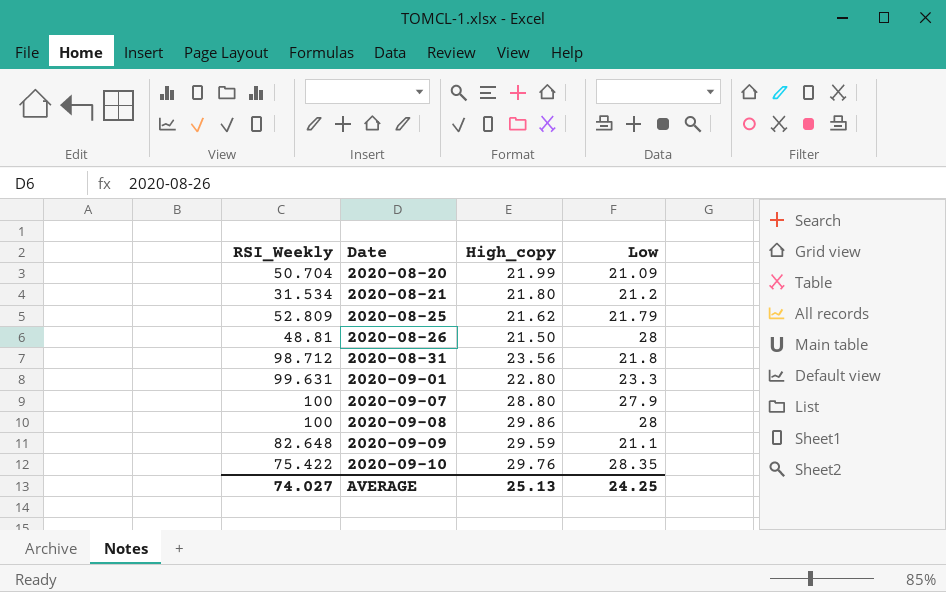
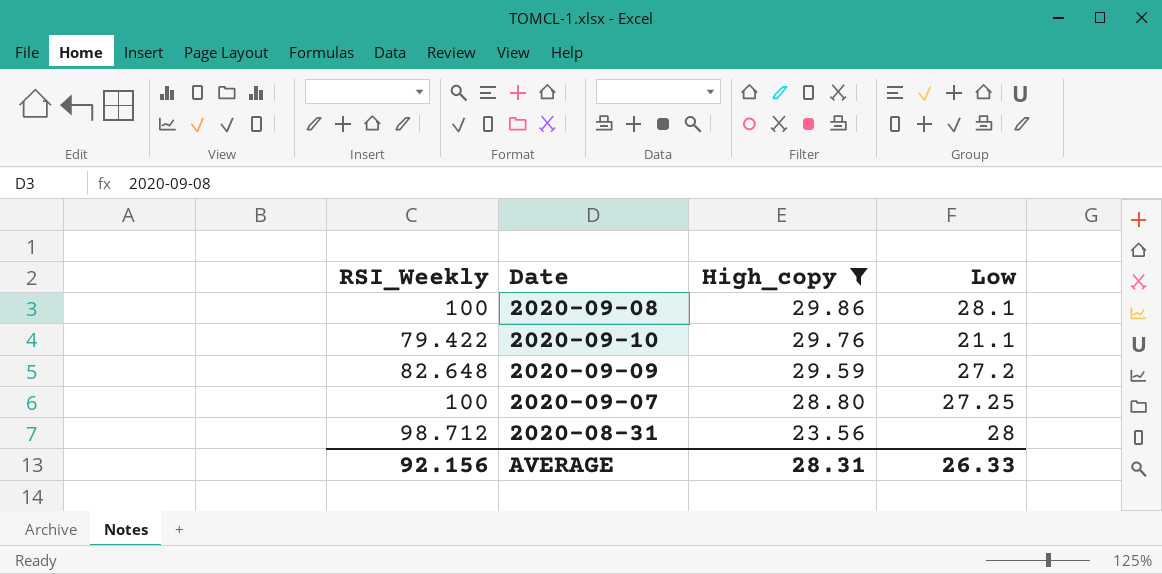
filter: none -> High_copy >= 23.56
row order: Date ascending -> High_copy descending
2020-09-08 | Low: 28 -> 28.1
2020-09-10 | RSI_Weekly: 75.422 -> 79.422
2020-09-10 | Low: 28.35 -> 21.1
2020-09-09 | Low: 21.1 -> 27.2
2020-09-07 | Low: 27.9 -> 27.25
2020-08-31 | Low: 21.8 -> 28
AVERAGE | RSI_Weekly: 74.027 -> 92.156
AVERAGE | High_copy: 25.13 -> 28.31
AVERAGE | Low: 24.25 -> 26.33

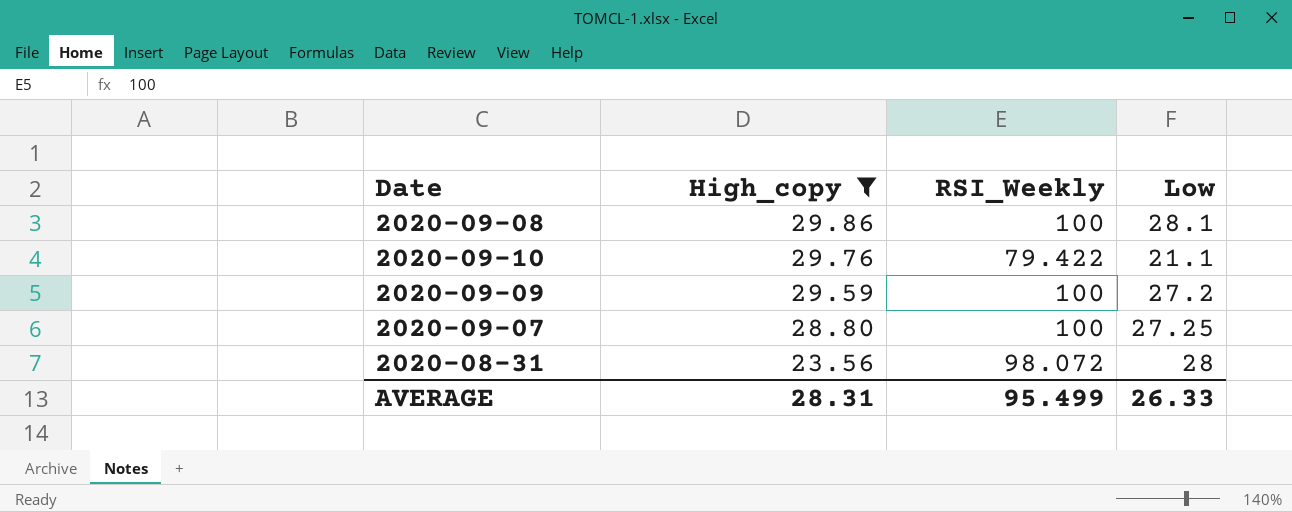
column RSI_Weekly | position: 1 -> 3
2020-09-09 | RSI_Weekly: 82.648 -> 100
2020-08-31 | RSI_Weekly: 98.712 -> 98.072
AVERAGE | RSI_Weekly: 92.156 -> 95.499

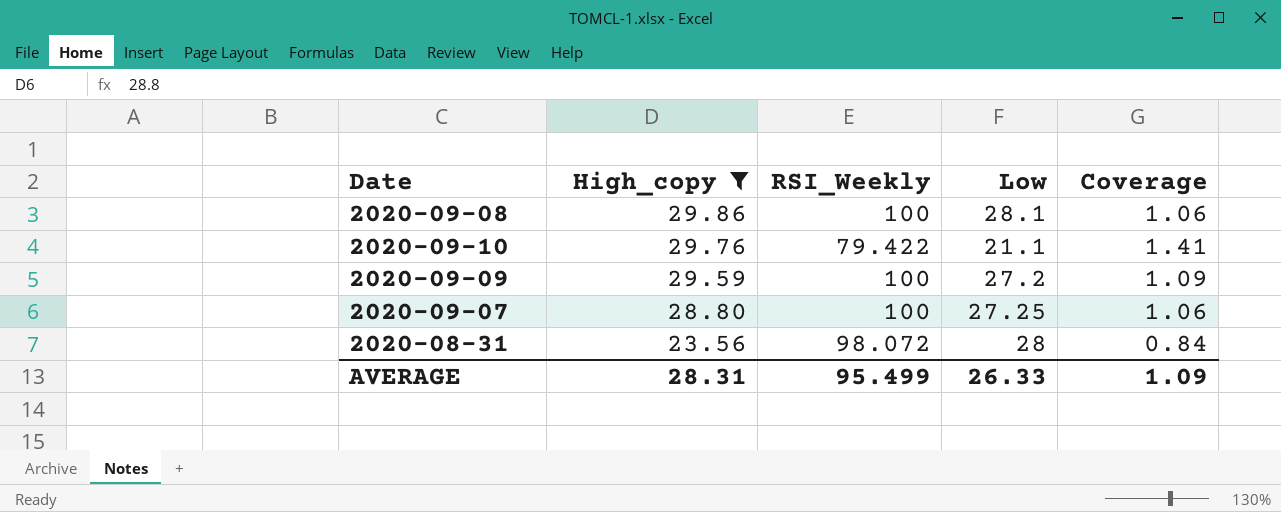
column Coverage | formula: none -> [High_copy] / [Low]

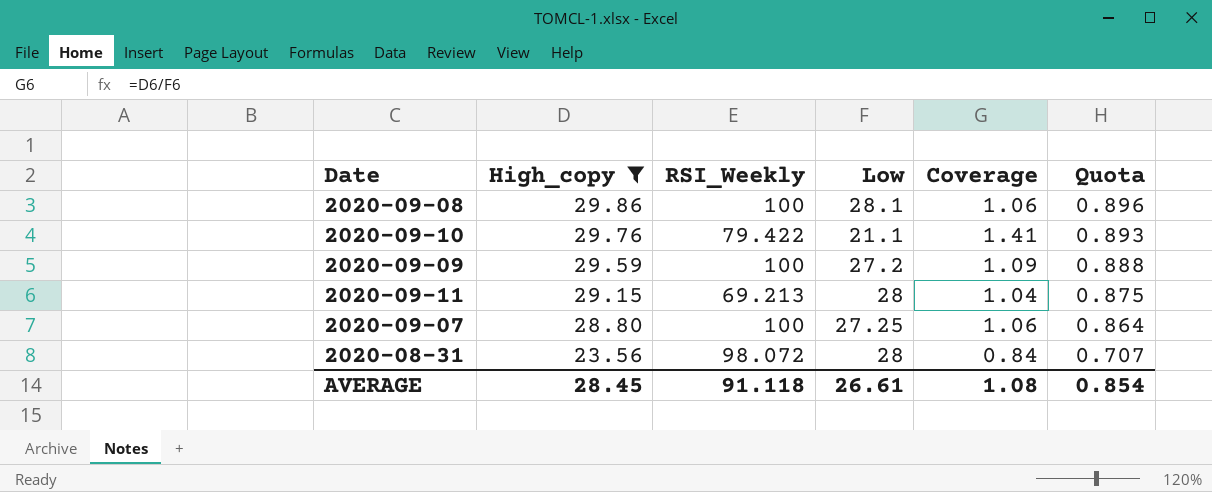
column Quota | formula: none -> [High_copy] * 0.03
row 2020-09-11: none -> 29.15 | 69.213 | 28 | 1.04 | 0.875
AVERAGE | High_copy: 28.31 -> 28.45
AVERAGE | RSI_Weekly: 95.499 -> 91.118
AVERAGE | Low: 26.33 -> 26.61
AVERAGE | Coverage: 1.09 -> 1.08

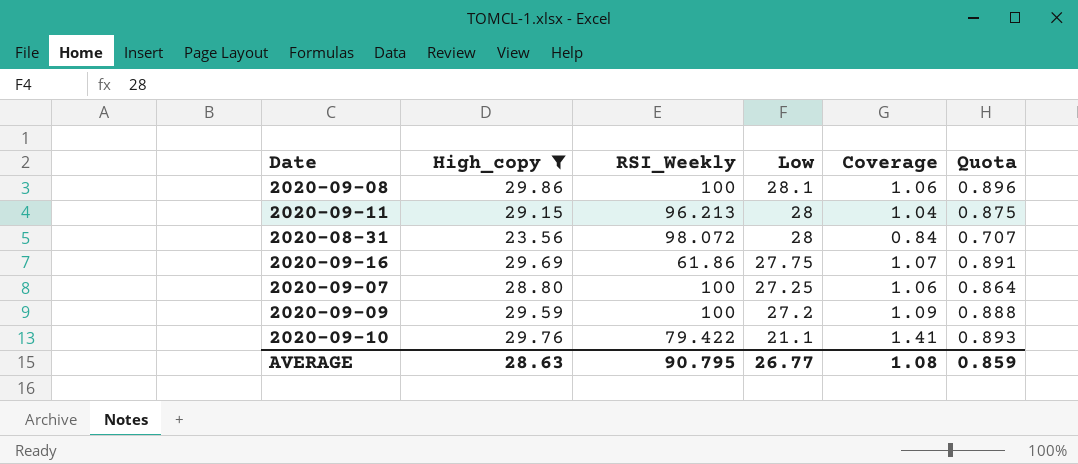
row order: High_copy descending -> Low descending
2020-09-11 | RSI_Weekly: 69.213 -> 96.213
row 2020-09-16: none -> 29.69 | 61.86 | 27.75 | 1.07 | 0.891
AVERAGE | High_copy: 28.45 -> 28.63
AVERAGE | RSI_Weekly: 91.118 -> 90.795
AVERAGE | Low: 26.61 -> 26.77
AVERAGE | Quota: 0.854 -> 0.859

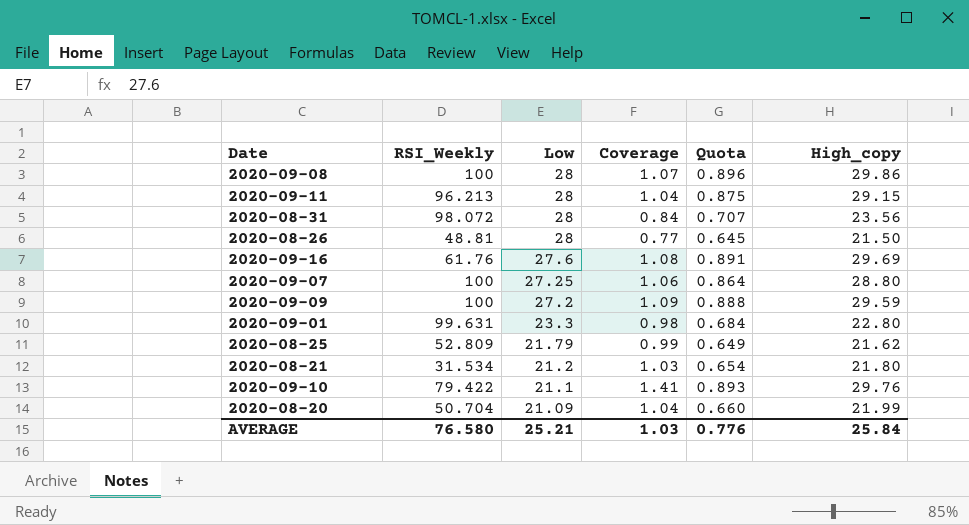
filter: High_copy >= 23.56 -> none
column High_copy | position: 2 -> 6
2020-09-08 | Low: 28.1 -> 28
2020-09-08 | Coverage: 1.06 -> 1.07
2020-09-16 | RSI_Weekly: 61.86 -> 61.76
2020-09-16 | Low: 27.75 -> 27.6
2020-09-16 | Coverage: 1.07 -> 1.08
AVERAGE | RSI_Weekly: 90.795 -> 76.580
AVERAGE | Low: 26.77 -> 25.21
AVERAGE | Coverage: 1.08 -> 1.03
AVERAGE | Quota: 0.859 -> 0.776
AVERAGE | High_copy: 28.63 -> 25.84

